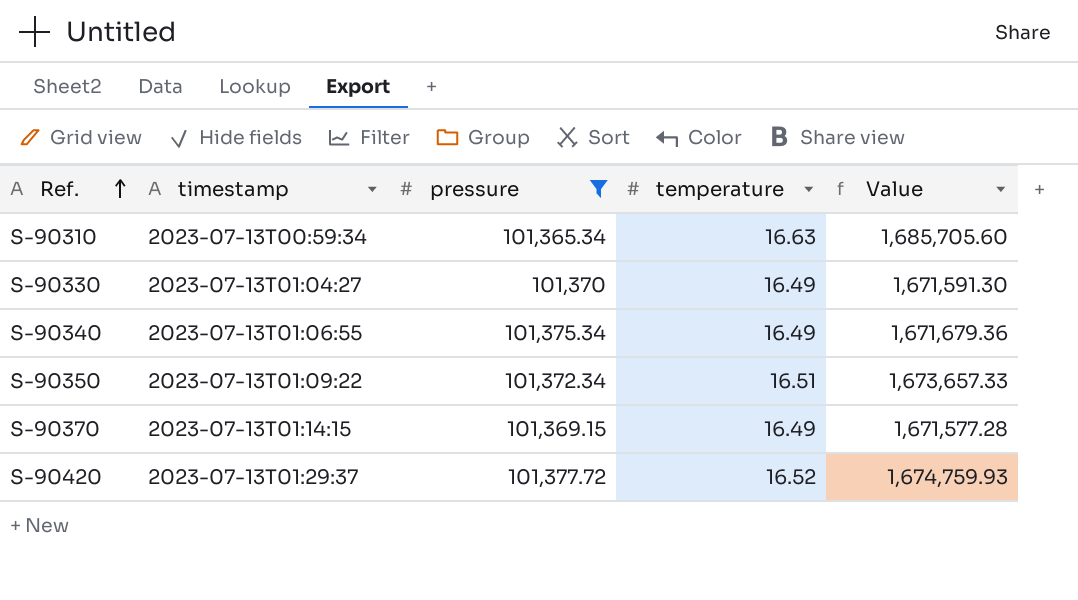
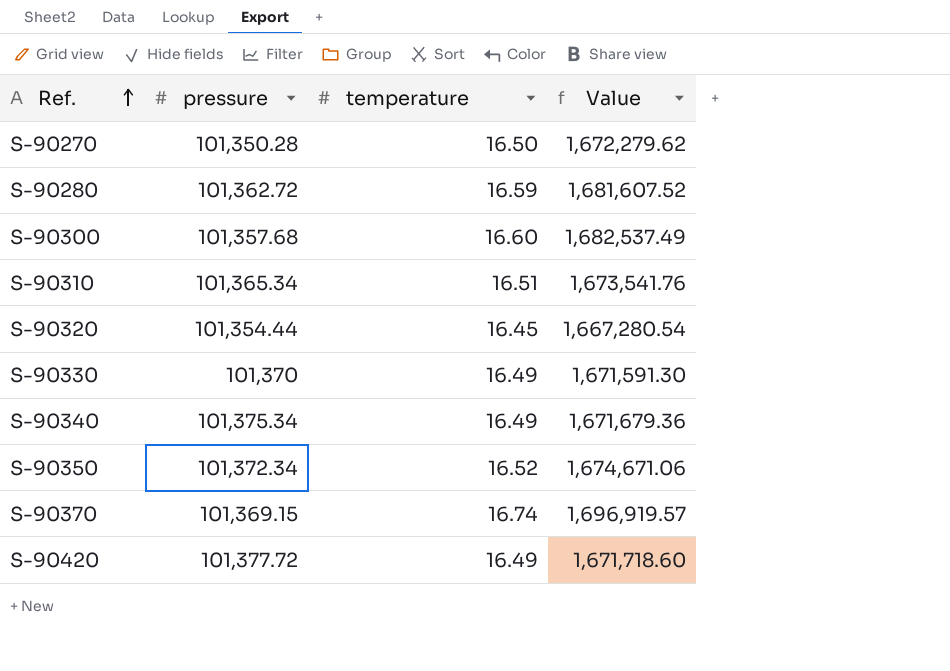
filter: pressure >= 101,365.34 -> none
column timestamp | position: 2 -> none
S-90310 | temperature: 16.63 -> 16.51
S-90310 | Value: 1,685,705.60 -> 1,673,541.76
S-90350 | temperature: 16.51 -> 16.52
S-90350 | Value: 1,673,657.33 -> 1,674,671.06
S-90370 | temperature: 16.49 -> 16.74
S-90370 | Value: 1,671,577.28 -> 1,696,919.57
S-90420 | temperature: 16.52 -> 16.49
S-90420 | Value: 1,674,759.93 -> 1,671,718.60

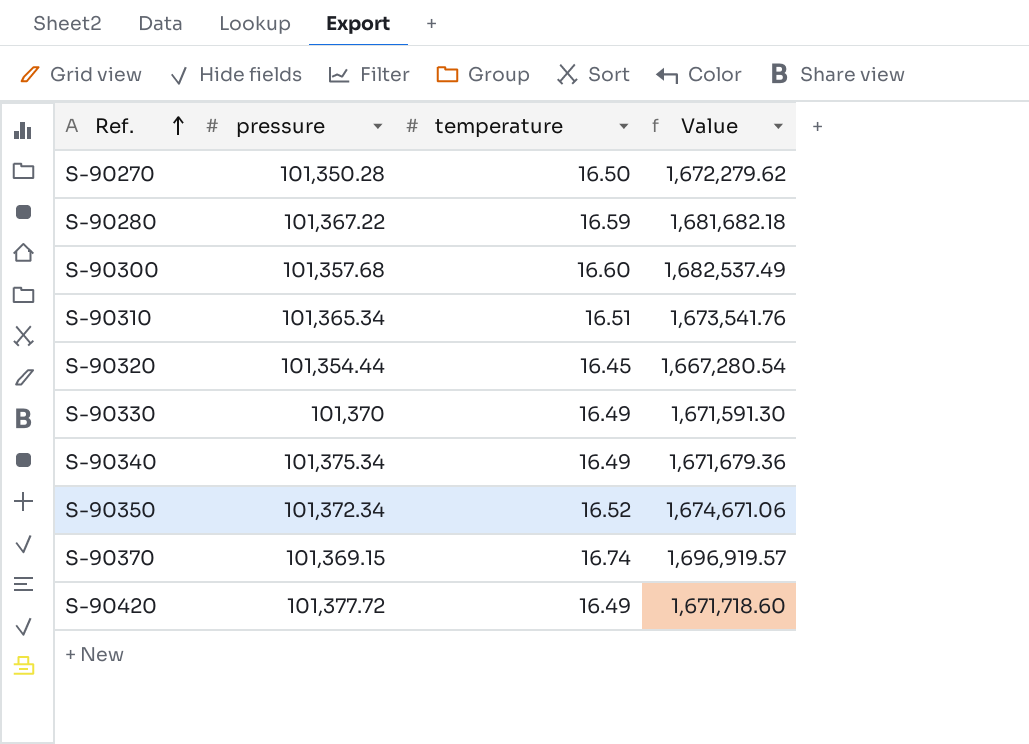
S-90280 | pressure: 101,362.72 -> 101,367.22
S-90280 | Value: 1,681,607.52 -> 1,681,682.18

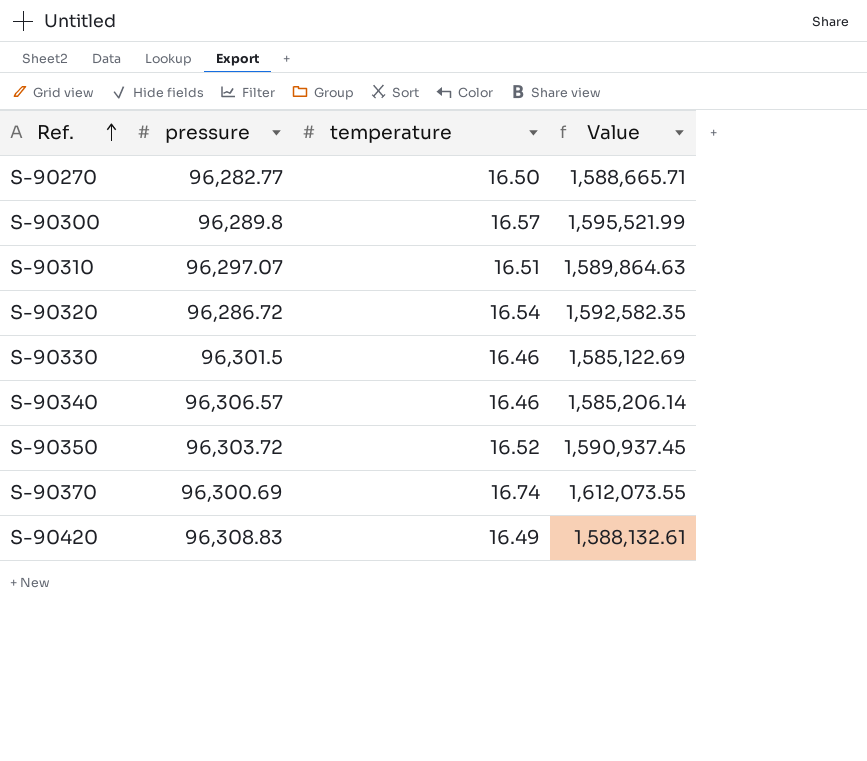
row S-90280: 101,367.22 | 16.59 | 1,681,682.18 -> none
S-90270 | pressure: 101,350.28 -> 96,282.77
S-90270 | Value: 1,672,279.62 -> 1,588,665.71
S-90300 | pressure: 101,357.68 -> 96,289.8
S-90300 | temperature: 16.60 -> 16.57
S-90300 | Value: 1,682,537.49 -> 1,595,521.99
S-90310 | pressure: 101,365.34 -> 96,297.07
S-90310 | Value: 1,673,541.76 -> 1,589,864.63
S-90320 | pressure: 101,354.44 -> 96,286.72
S-90320 | temperature: 16.45 -> 16.54
S-90320 | Value: 1,667,280.54 -> 1,592,582.35
S-90330 | pressure: 101,370 -> 96,301.5
S-90330 | temperature: 16.49 -> 16.46
S-90330 | Value: 1,671,591.30 -> 1,585,122.69
S-90340 | pressure: 101,375.34 -> 96,306.57
S-90340 | temperature: 16.49 -> 16.46
S-90340 | Value: 1,671,679.36 -> 1,585,206.14
S-90350 | pressure: 101,372.34 -> 96,303.72
S-90350 | Value: 1,674,671.06 -> 1,590,937.45
S-90370 | pressure: 101,369.15 -> 96,300.69
S-90370 | Value: 1,696,919.57 -> 1,612,073.55
S-90420 | pressure: 101,377.72 -> 96,308.83
S-90420 | Value: 1,671,718.60 -> 1,588,132.61

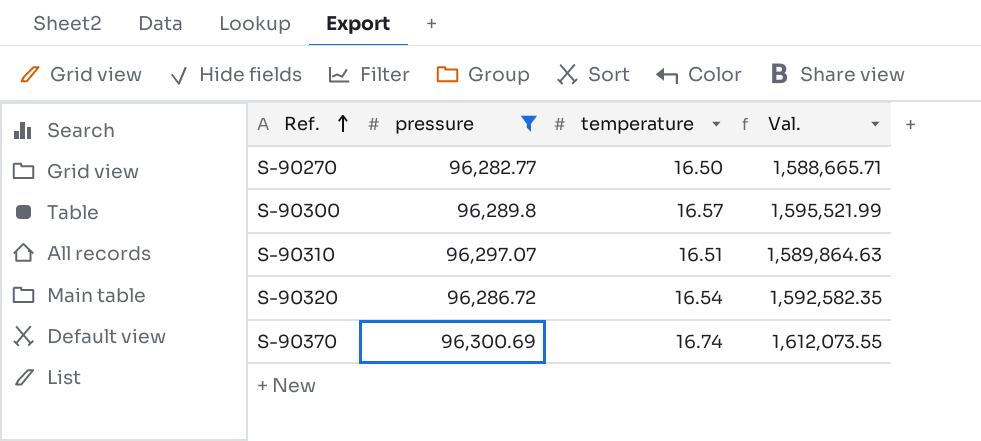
filter: none -> pressure <= 96,300.69
column name: Value -> Val.

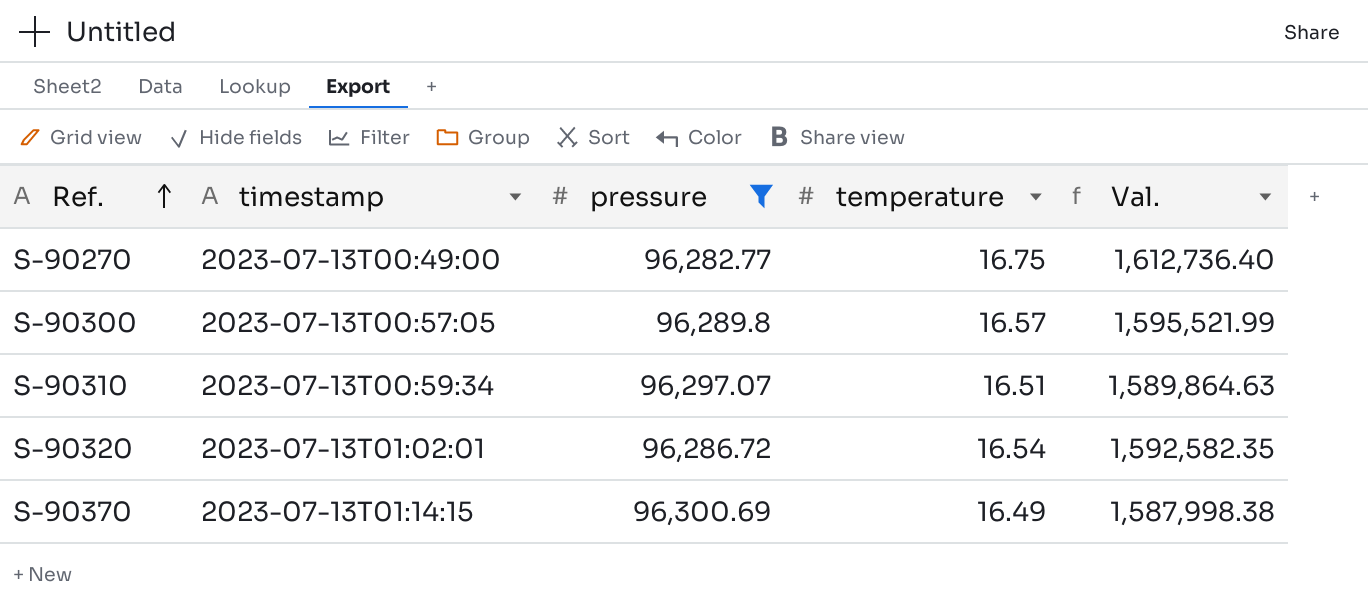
column timestamp | position: none -> 2
S-90270 | temperature: 16.50 -> 16.75
S-90270 | Val.: 1,588,665.71 -> 1,612,736.40
S-90370 | temperature: 16.74 -> 16.49
S-90370 | Val.: 1,612,073.55 -> 1,587,998.38

